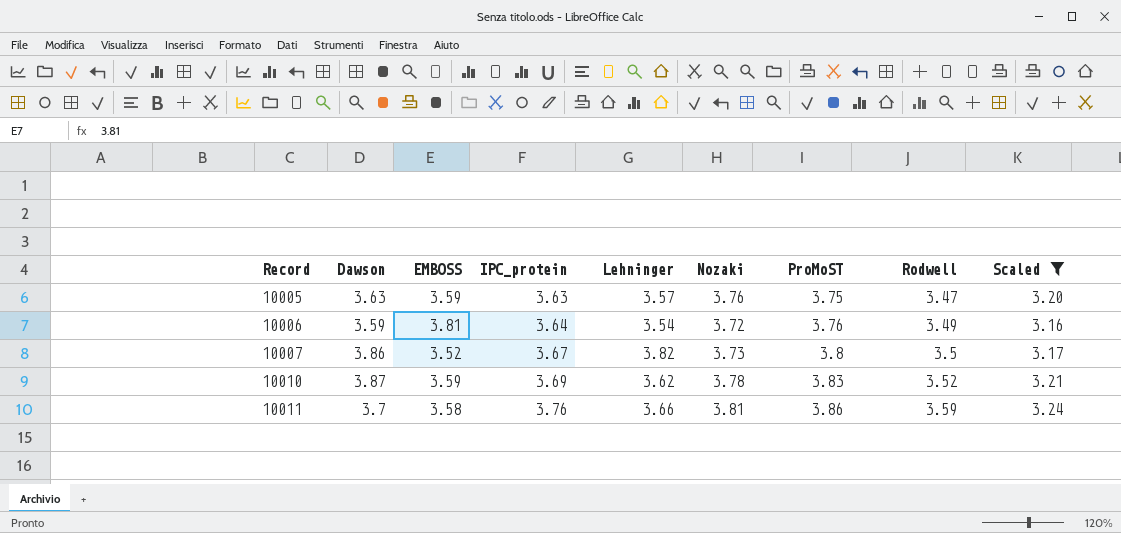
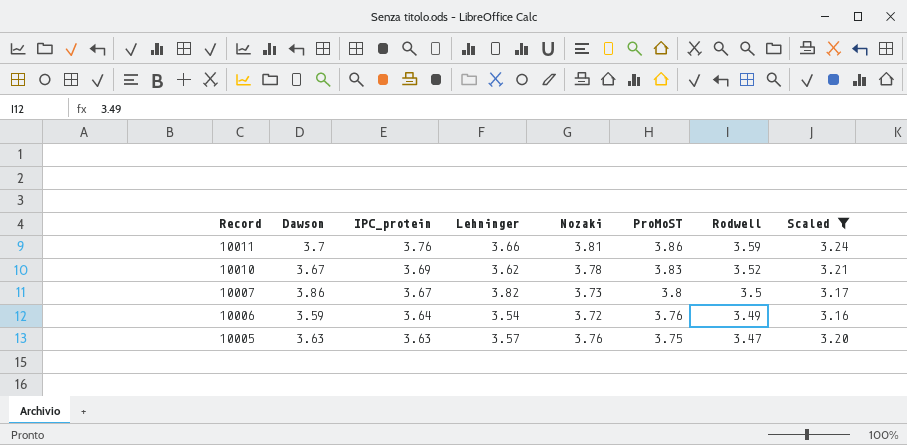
row order: Record ascending -> Record descending
column EMBOSS | position: 3 -> none
10010 | Dawson: 3.87 -> 3.67

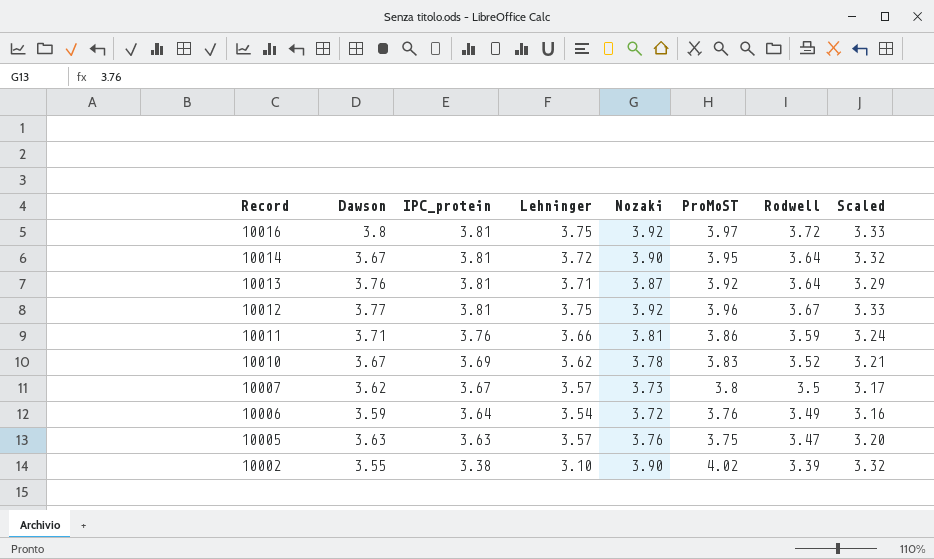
filter: Scaled <= 3.24 -> none
10011 | Dawson: 3.7 -> 3.71
10007 | Dawson: 3.86 -> 3.62
10007 | Lehninger: 3.82 -> 3.57

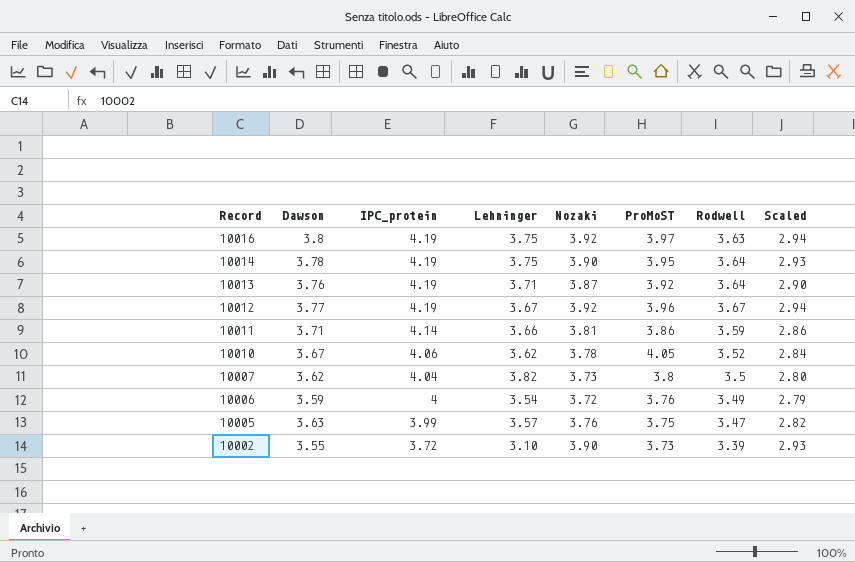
column Scaled | formula: [Nozaki] * 0.85 -> [Nozaki] * 0.75
10016 | IPC_protein: 3.81 -> 4.19
10016 | Rodwell: 3.72 -> 3.63
10014 | Dawson: 3.67 -> 3.78
10014 | IPC_protein: 3.81 -> 4.19
10014 | Lehninger: 3.72 -> 3.75
10013 | IPC_protein: 3.81 -> 4.19
10012 | IPC_protein: 3.81 -> 4.19
10012 | Lehninger: 3.75 -> 3.67
10011 | IPC_protein: 3.76 -> 4.14
10010 | IPC_protein: 3.69 -> 4.06
10010 | ProMoST: 3.83 -> 4.05
10007 | IPC_protein: 3.67 -> 4.04
10007 | Lehninger: 3.57 -> 3.82
10006 | IPC_protein: 3.64 -> 4
10005 | IPC_protein: 3.63 -> 3.99
10002 | IPC_protein: 3.38 -> 3.72
10002 | ProMoST: 4.02 -> 3.73

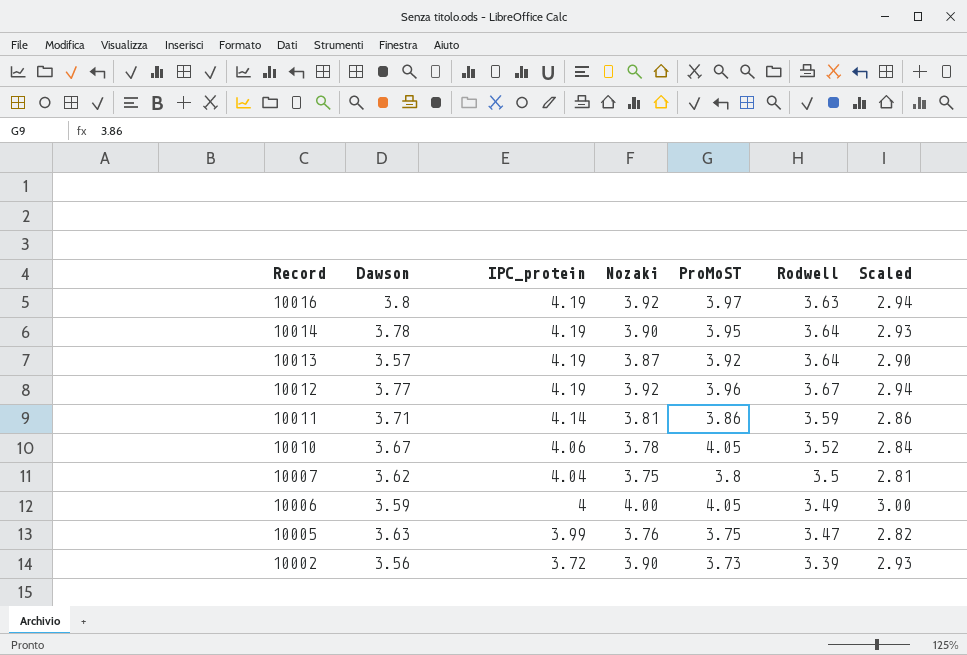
column Lehninger | position: 4 -> none
10013 | Dawson: 3.76 -> 3.57
10007 | Nozaki: 3.73 -> 3.75
10007 | Scaled: 2.80 -> 2.81
10006 | Nozaki: 3.72 -> 4.00
10006 | ProMoST: 3.76 -> 4.05
10006 | Scaled: 2.79 -> 3.00
10002 | Dawson: 3.55 -> 3.56

